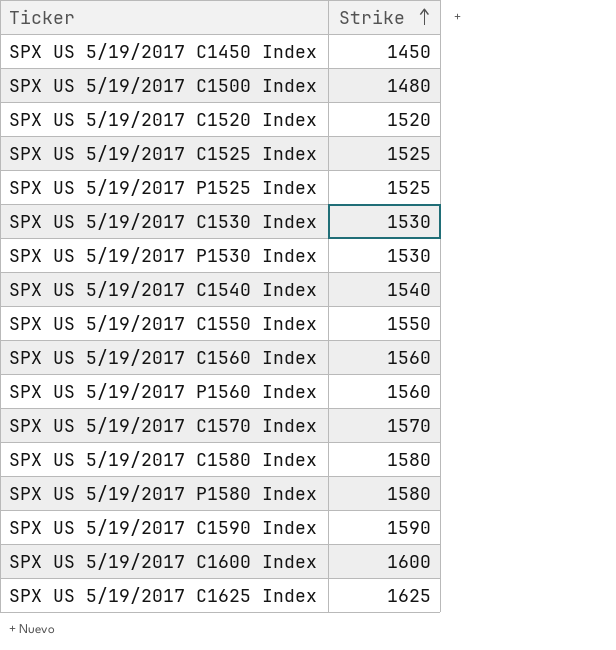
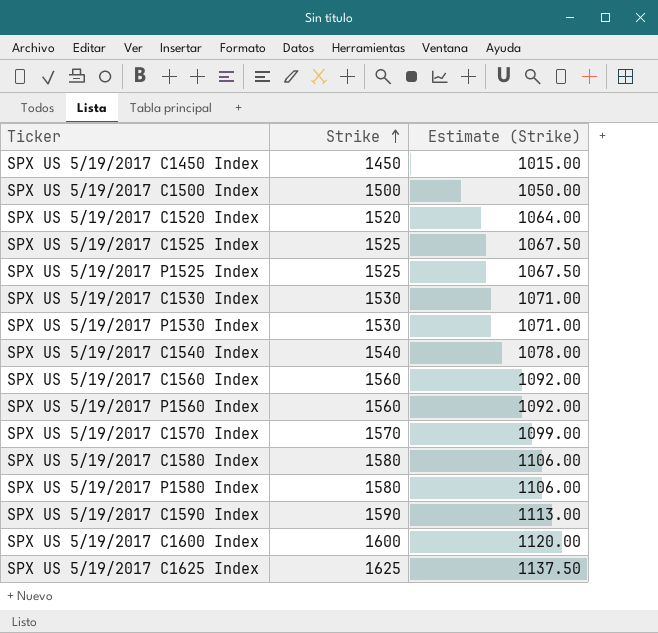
column Estimate (Strike) | formula: none -> [Strike] * 0.7
row SPX US 5/19/2017 C1550 Index: 1550 -> none
SPX US 5/19/2017 C1500 Index | Strike: 1480 -> 1500

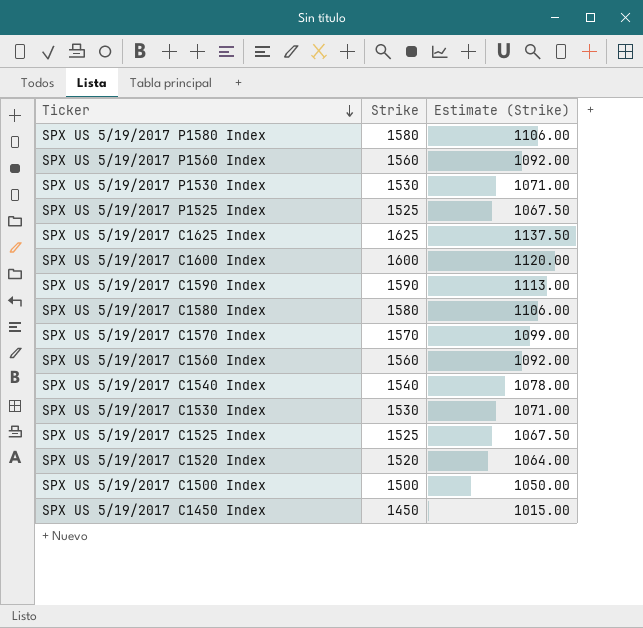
row order: Strike ascending -> Ticker descending

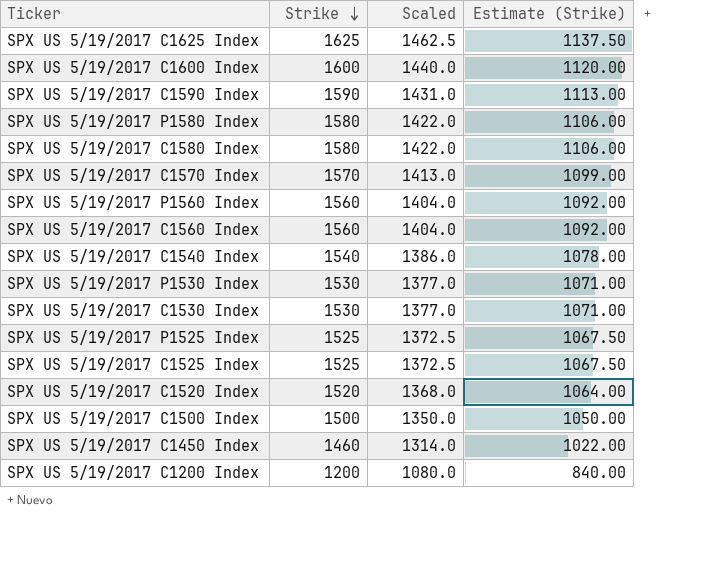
row order: Ticker descending -> Strike descending
column Scaled | formula: none -> [Strike] * 0.9
SPX US 5/19/2017 C1450 Index | Strike: 1450 -> 1460
SPX US 5/19/2017 C1450 Index | Estimate (Strike): 1015.00 -> 1022.00
row SPX US 5/19/2017 C1200 Index: none -> 1200 | 1080.0 | 840.00

